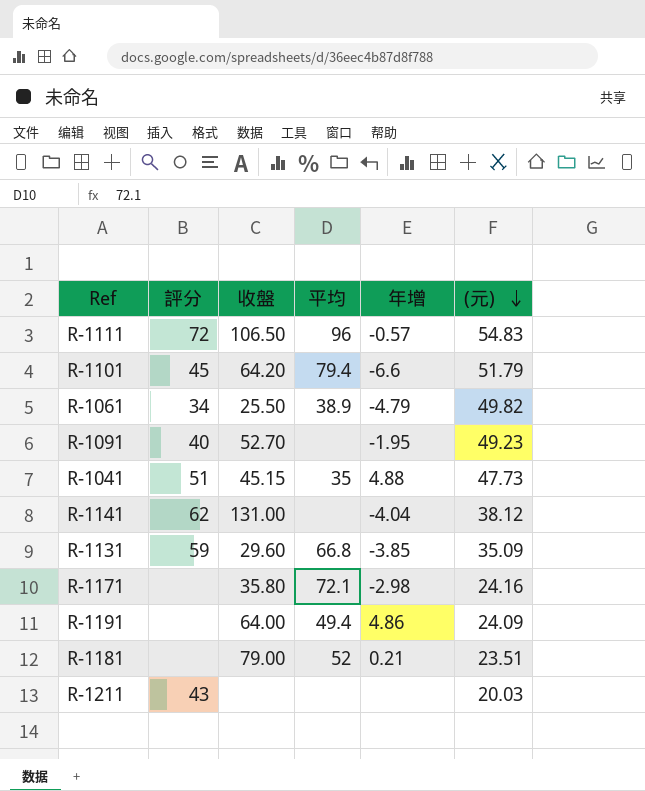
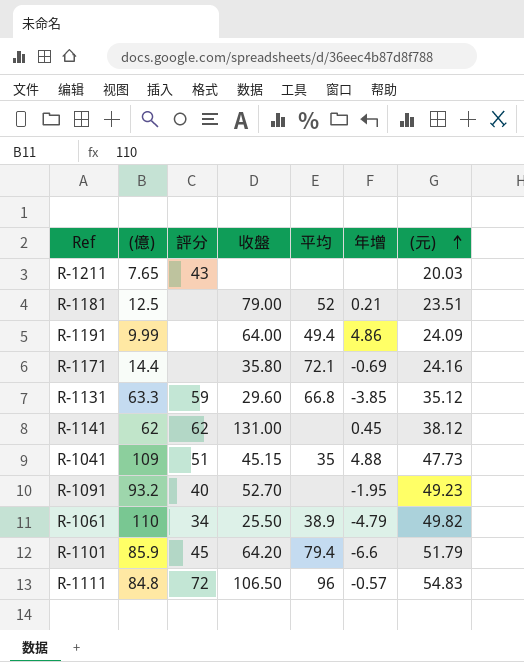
row order: (元) descending -> (元) ascending
column (億) | position: none -> 2
R-1171 | 年增: -2.98 -> -0.69
R-1131 | (元): 35.09 -> 35.12
R-1141 | 年增: -4.04 -> 0.45

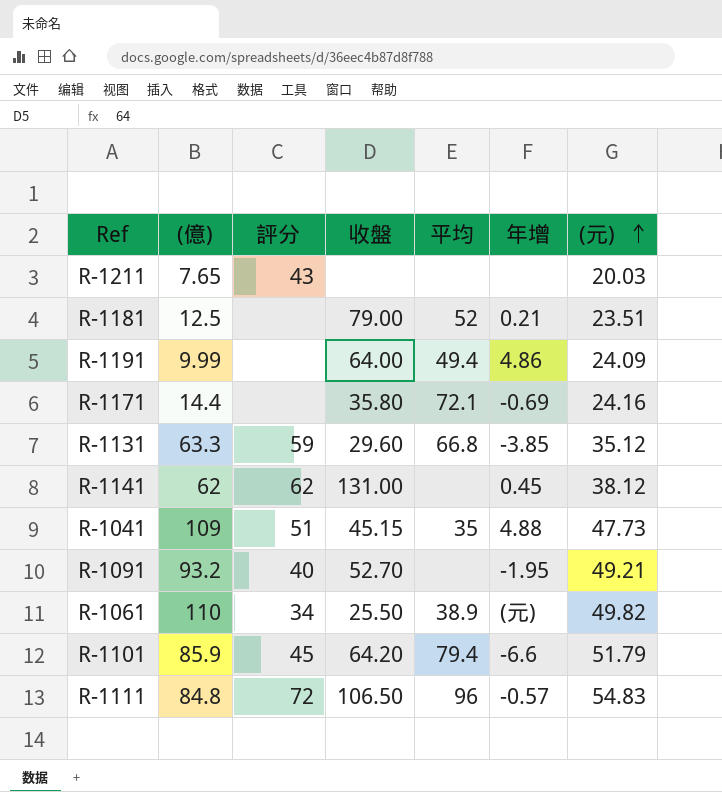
R-1091 | (元): 49.23 -> 49.21
R-1061 | 年增: -4.79 -> (元)

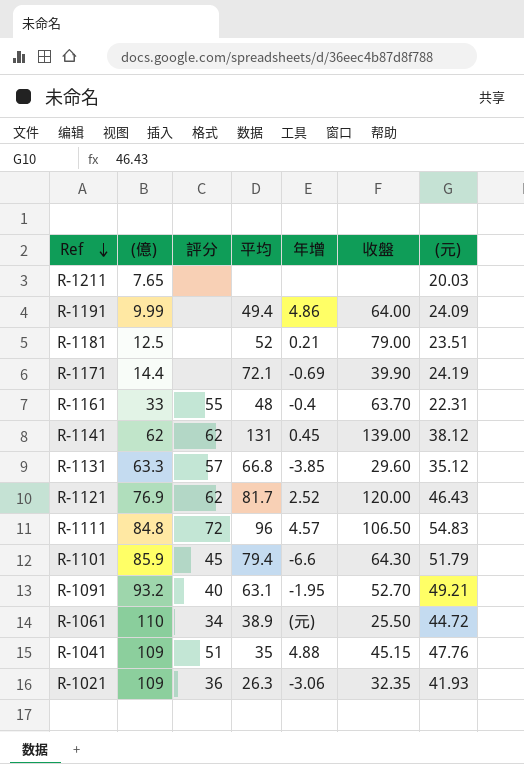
row order: (元) ascending -> Ref descending
column 收盤 | position: 4 -> 6
R-1211 | 評分: 43 -> none
R-1171 | 收盤: 35.80 -> 39.90
R-1171 | (元): 24.16 -> 24.19
row R-1161: none -> 33 | 55 | 48 | -0.4 | 63.70 | 22.31
R-1141 | 平均: none -> 131
R-1141 | 收盤: 131.00 -> 139.00
R-1131 | 評分: 59 -> 57
row R-1121: none -> 76.9 | 62 | 81.7 | 2.52 | 120.00 | 46.43
R-1111 | 年增: -0.57 -> 4.57
R-1101 | 收盤: 64.20 -> 64.30
R-1091 | 平均: none -> 63.1
R-1061 | (元): 49.82 -> 44.72
R-1041 | (元): 47.73 -> 47.76
row R-1021: none -> 109 | 36 | 26.3 | -3.06 | 32.35 | 41.93

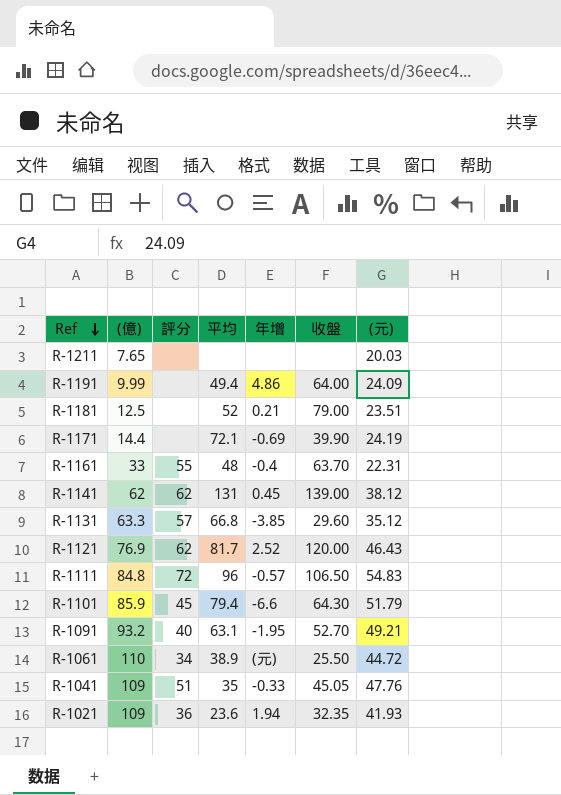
R-1111 | 年增: 4.57 -> -0.57
R-1041 | 年增: 4.88 -> -0.33
R-1041 | 收盤: 45.15 -> 45.05
R-1021 | 平均: 26.3 -> 23.6
R-1021 | 年增: -3.06 -> 1.94

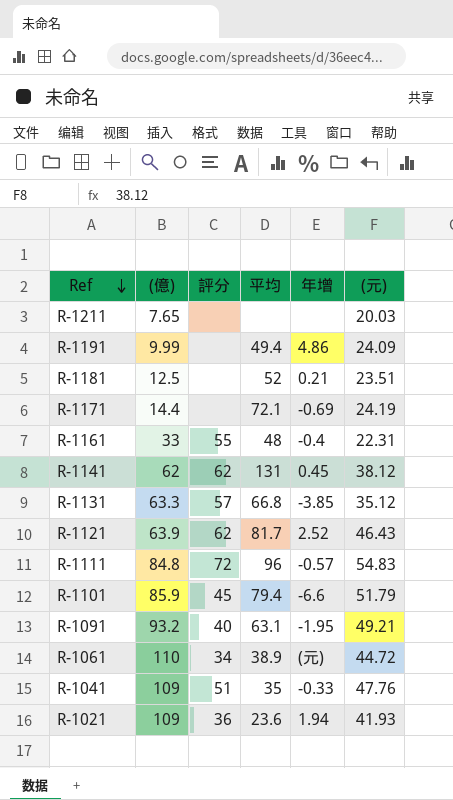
column 收盤 | position: 6 -> none
R-1121 | (億): 76.9 -> 63.9

